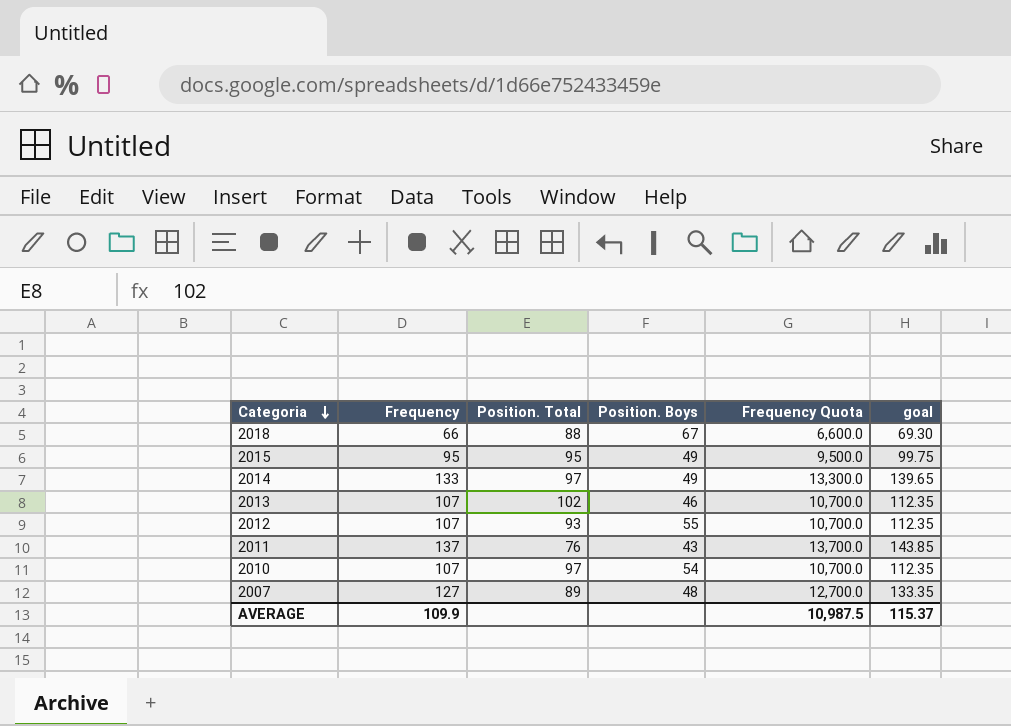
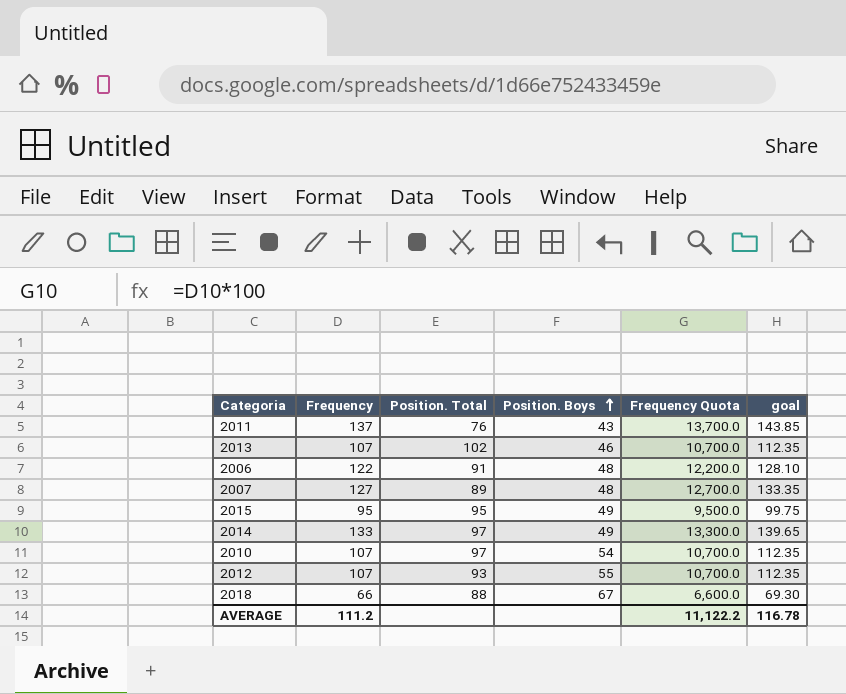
row order: Categoria descending -> Position. Boys ascending
row 2006: none -> 122 | 91 | 48 | 12,200.0 | 128.10
AVERAGE | Frequency: 109.9 -> 111.2
AVERAGE | Frequency Quota: 10,987.5 -> 11,122.2
AVERAGE | goal: 115.37 -> 116.78

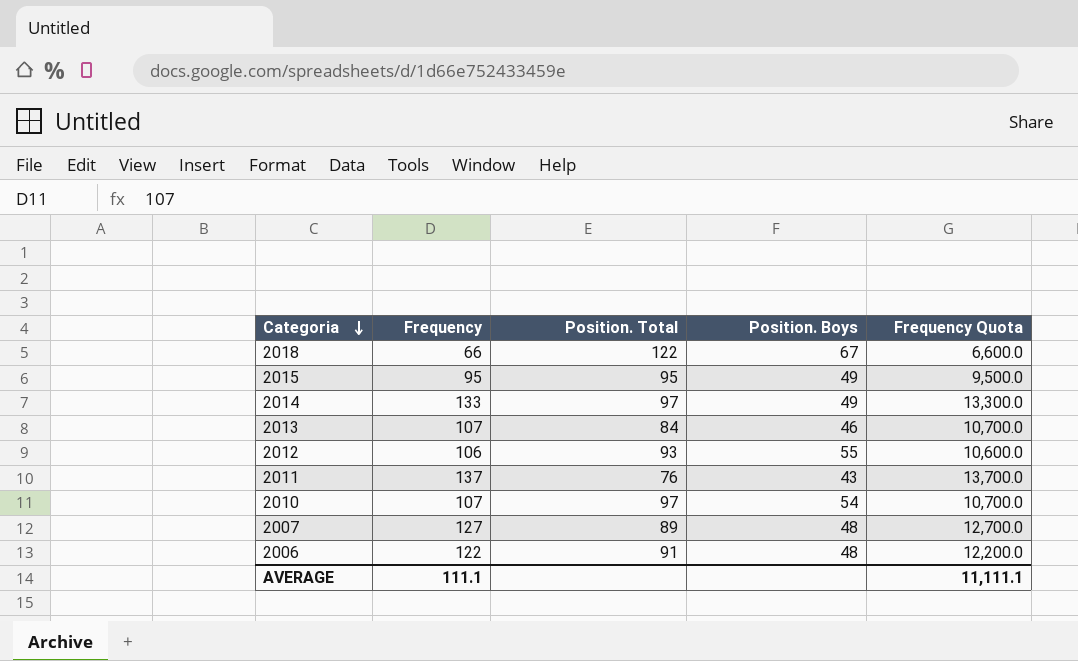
row order: Position. Boys ascending -> Categoria descending
column goal | formula: [Frequency] * 1.05 -> none
2018 | Position. Total: 88 -> 122
2013 | Position. Total: 102 -> 84
2012 | Frequency: 107 -> 106
2012 | Frequency Quota: 10,700.0 -> 10,600.0
AVERAGE | Frequency: 111.2 -> 111.1
AVERAGE | Frequency Quota: 11,122.2 -> 11,111.1

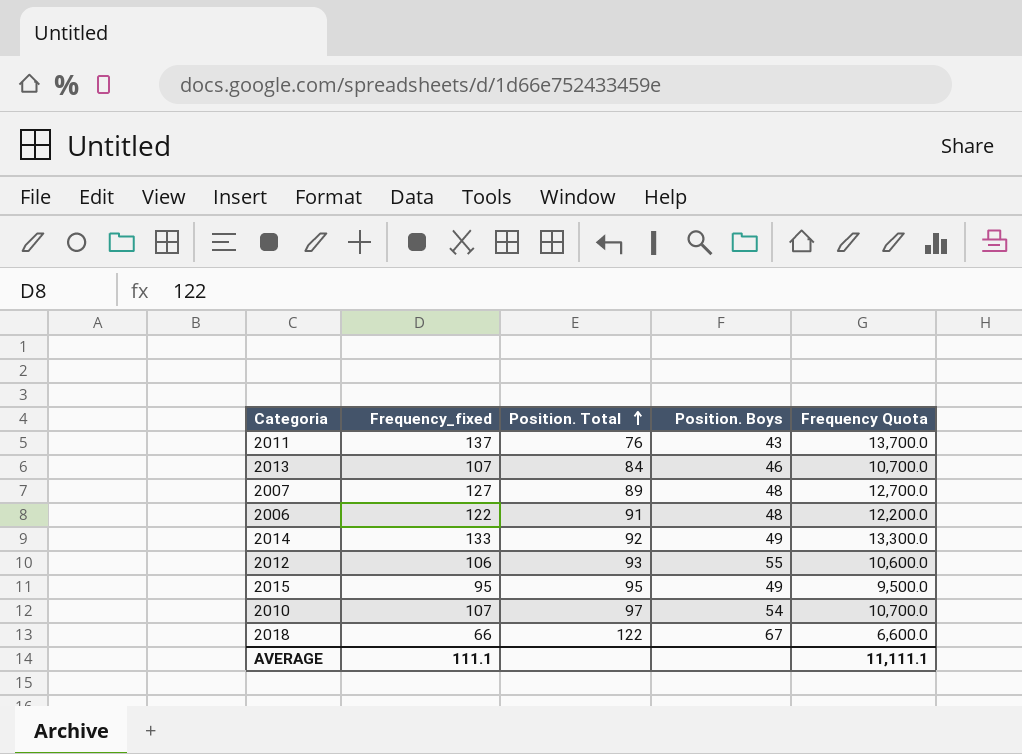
row order: Categoria descending -> Position. Total ascending
column name: Frequency -> Frequency_fixed
2014 | Position. Total: 97 -> 92

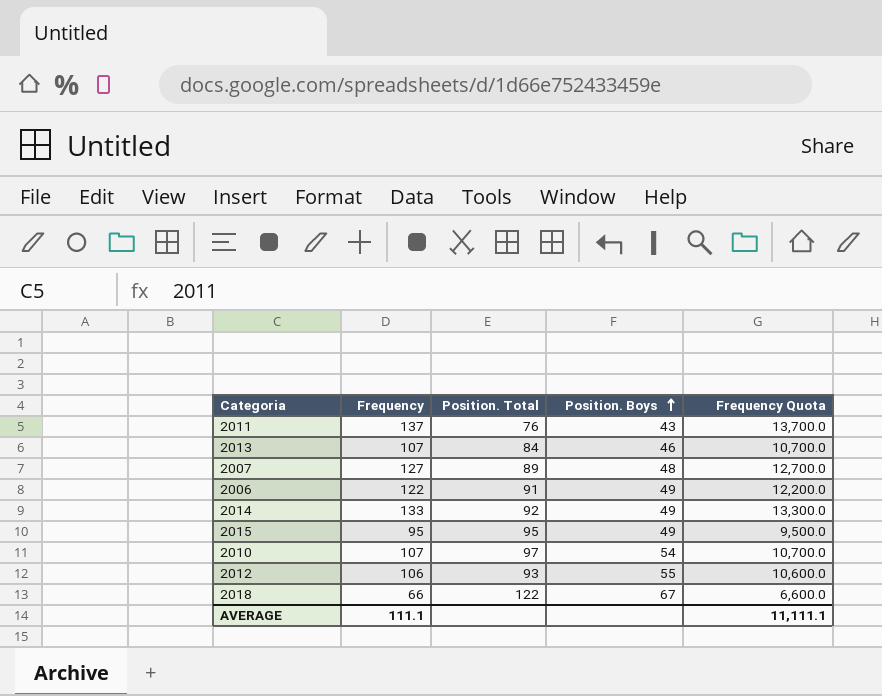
row order: Position. Total ascending -> Position. Boys ascending
column name: Frequency_fixed -> Frequency
2006 | Position. Boys: 48 -> 49

